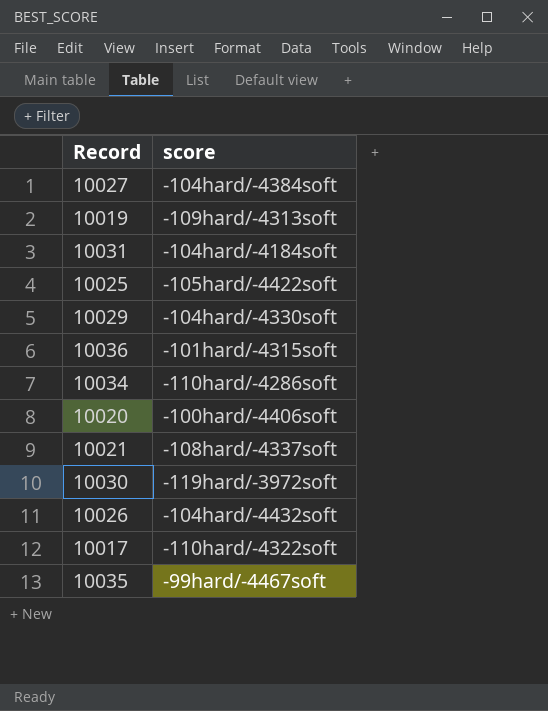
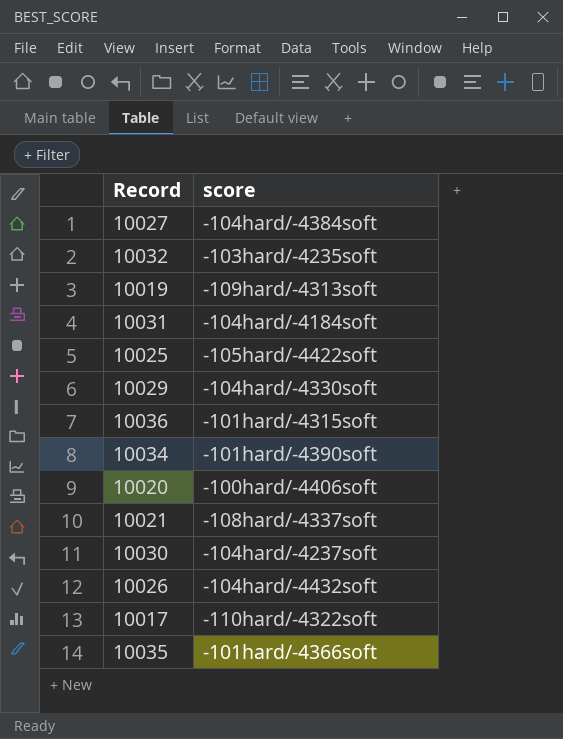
row 10032: none -> -103hard/-4235soft
10034 | score: -110hard/-4286soft -> -101hard/-4390soft
10030 | score: -119hard/-3972soft -> -104hard/-4237soft
10035 | score: -99hard/-4467soft -> -101hard/-4366soft

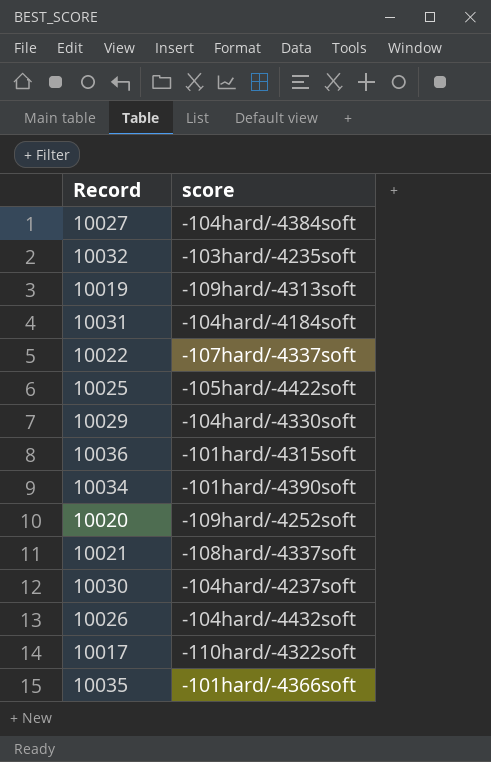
row 10022: none -> -107hard/-4337soft
10020 | score: -100hard/-4406soft -> -109hard/-4252soft

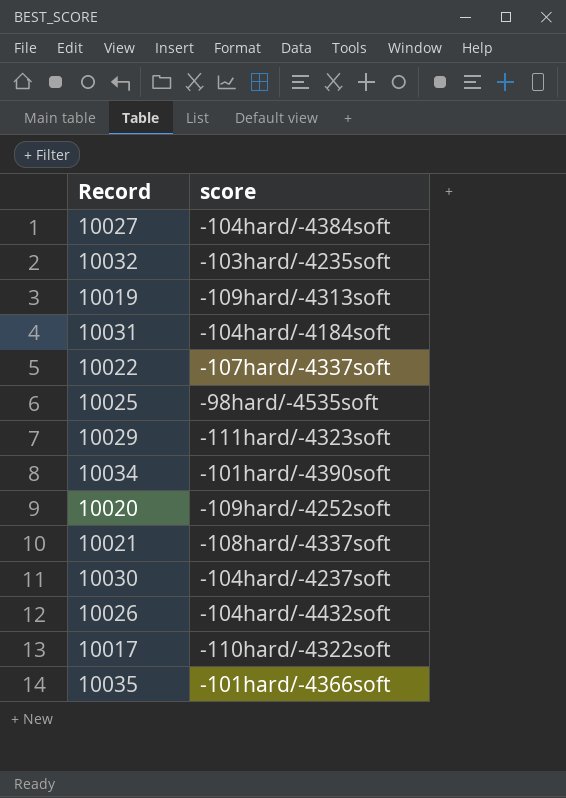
row 10036: -101hard/-4315soft -> none
10025 | score: -105hard/-4422soft -> -98hard/-4535soft
10029 | score: -104hard/-4330soft -> -111hard/-4323soft

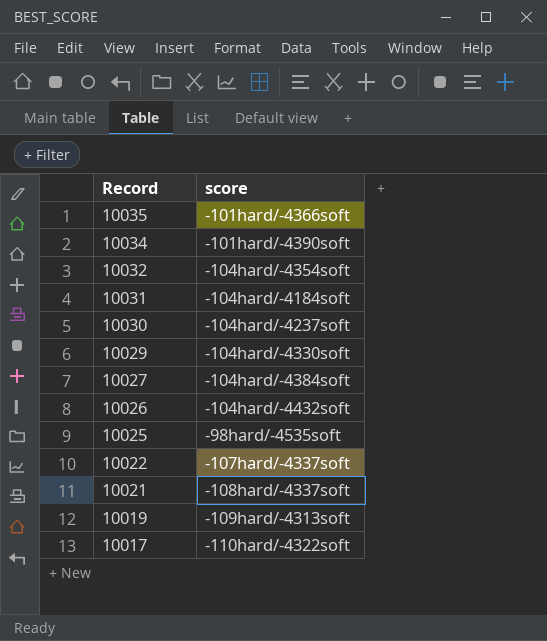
row order: none -> Record descending
row 10020: -109hard/-4252soft -> none
10032 | score: -103hard/-4235soft -> -104hard/-4354soft
10029 | score: -111hard/-4323soft -> -104hard/-4330soft

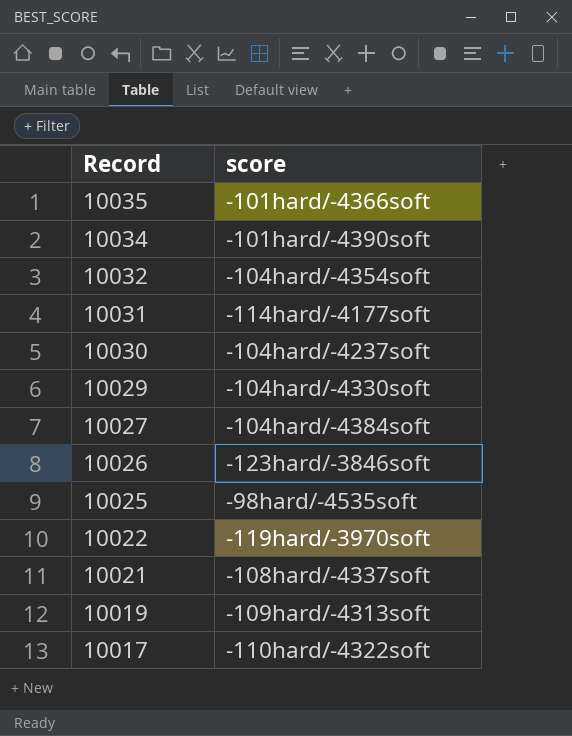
10031 | score: -104hard/-4184soft -> -114hard/-4177soft
10026 | score: -104hard/-4432soft -> -123hard/-3846soft
10022 | score: -107hard/-4337soft -> -119hard/-3970soft

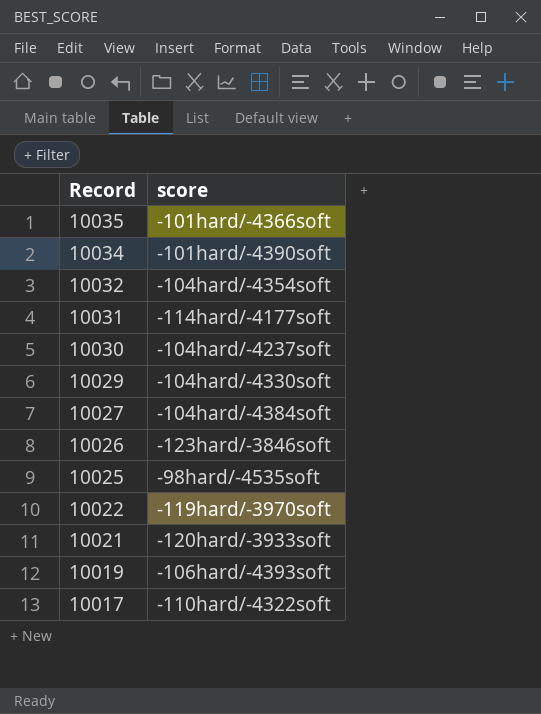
10021 | score: -108hard/-4337soft -> -120hard/-3933soft
10019 | score: -109hard/-4313soft -> -106hard/-4393soft

